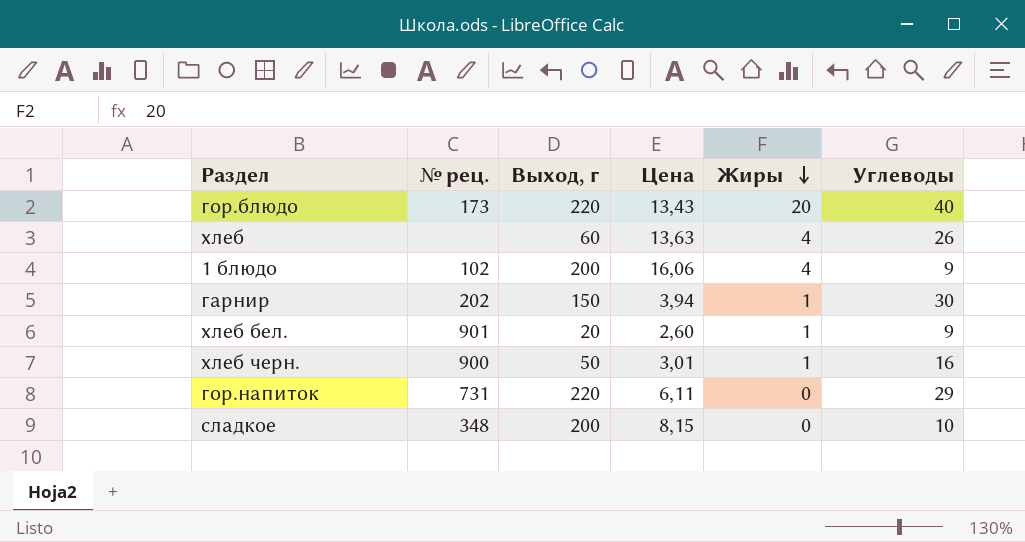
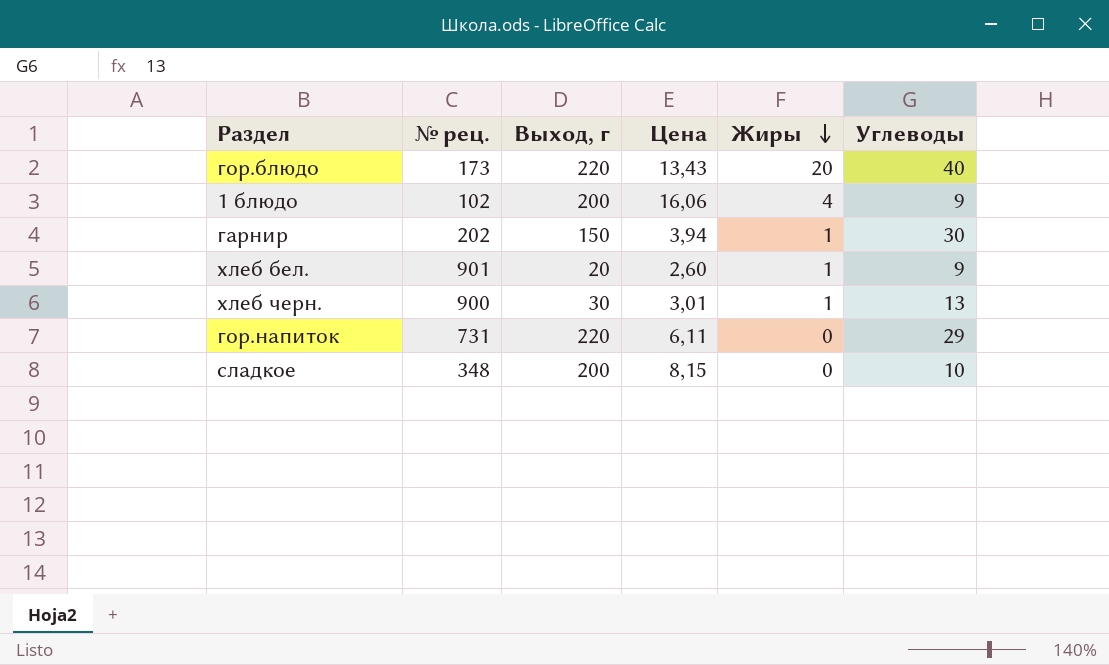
row хлеб: none | 60 | 13,63 | 4 | 26 -> none
хлеб черн. | Выход, г: 50 -> 30
хлеб черн. | Углеводы: 16 -> 13

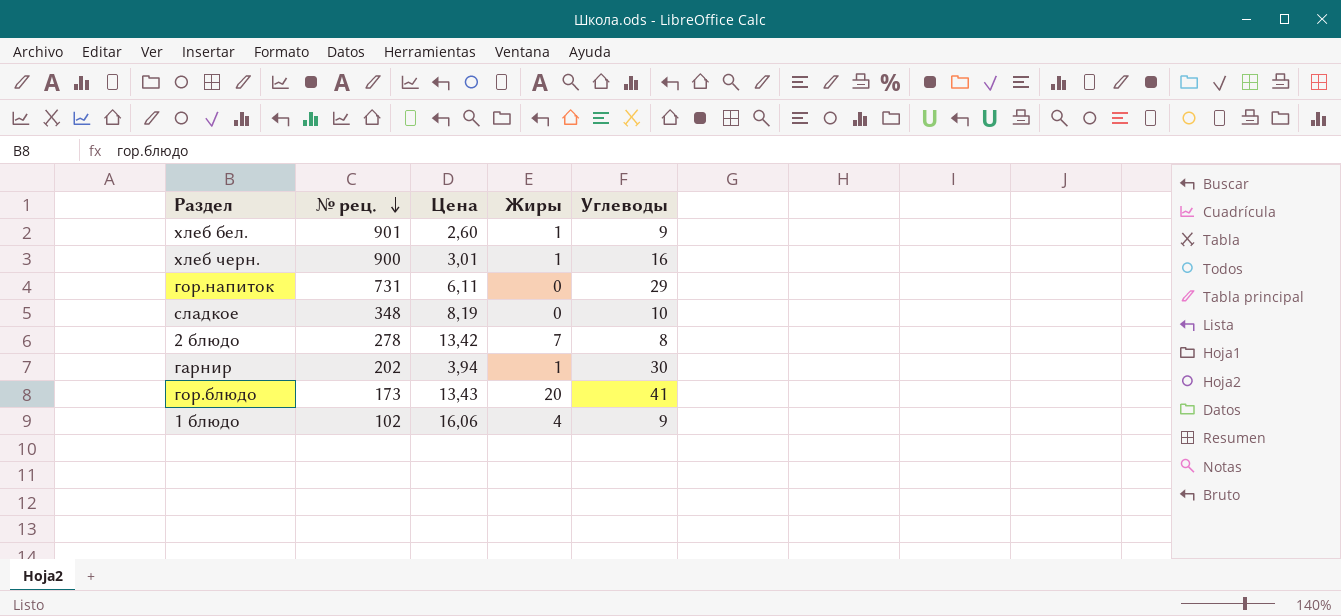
row order: Жиры descending -> № рец. descending
column Выход, г | position: 3 -> none
хлеб черн. | Углеводы: 13 -> 16
сладкое | Цена: 8,15 -> 8,19
row 2 блюдо: none -> 278 | 13,42 | 7 | 8
гор.блюдо | Углеводы: 40 -> 41

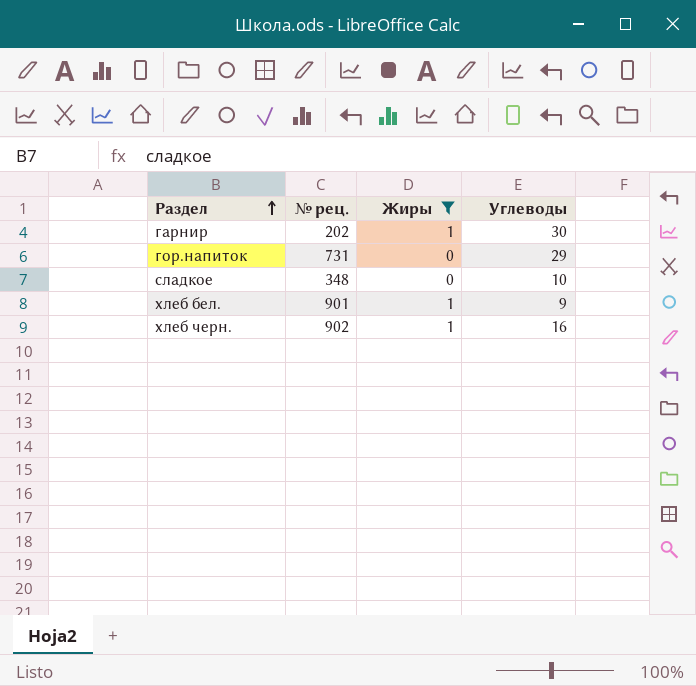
filter: none -> Жиры <= 1
row order: № рец. descending -> Раздел ascending
column Цена | position: 3 -> none
хлеб черн. | № рец.: 900 -> 902

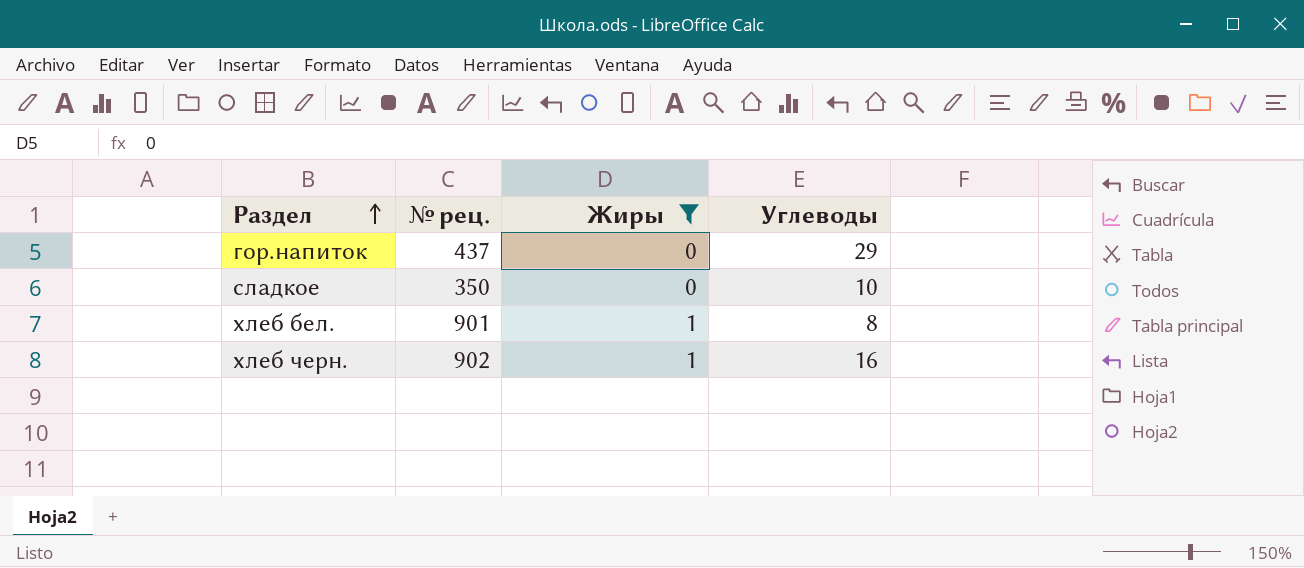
row гарнир: 202 | 1 | 30 -> none
гор.напиток | № рец.: 731 -> 437
сладкое | № рец.: 348 -> 350
хлеб бел. | Углеводы: 9 -> 8

